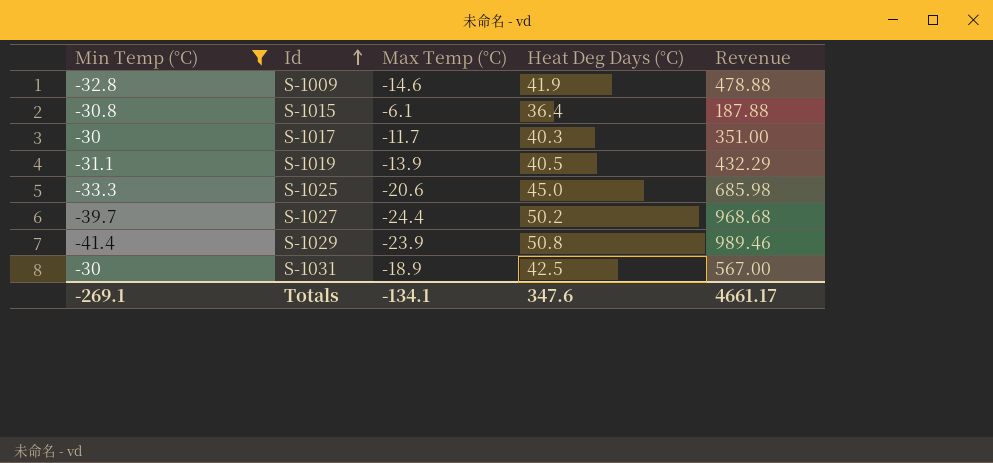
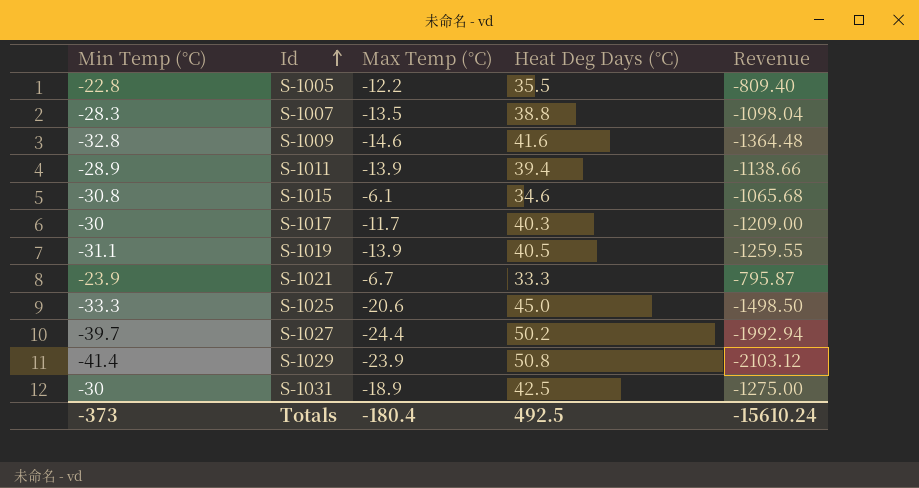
filter: Min Temp (°C) <= -30 -> none
column Revenue | formula: [Min Temp (°C)] * [Max Temp (°C)] -> [Min Temp (°C)] * [Heat Deg Days (°C)]
S-1009 | Heat Deg Days (°C): 41.9 -> 41.6
S-1015 | Heat Deg Days (°C): 36.4 -> 34.6
Totals | Min Temp (°C): -269.1 -> -373
Totals | Max Temp (°C): -134.1 -> -180.4
Totals | Heat Deg Days (°C): 347.6 -> 492.5
Totals | Revenue: 4661.17 -> -15610.24

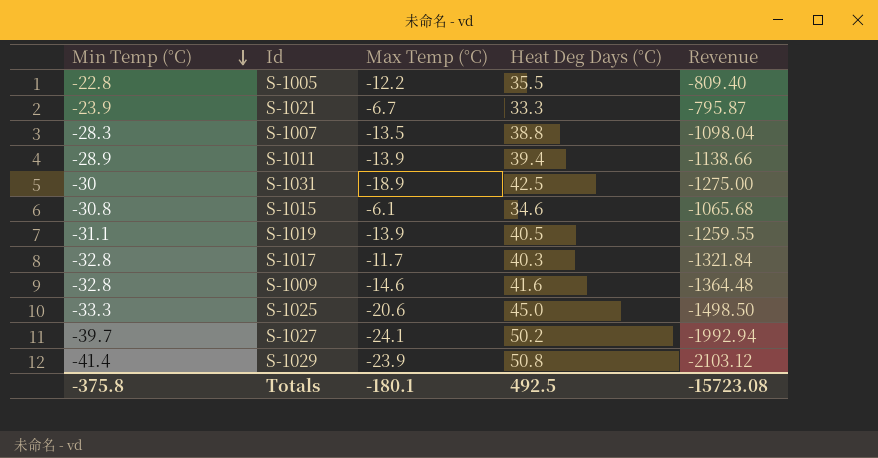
row order: Id ascending -> Min Temp (°C) descending
S-1017 | Min Temp (°C): -30 -> -32.8
S-1017 | Revenue: -1209.00 -> -1321.84
S-1027 | Max Temp (°C): -24.4 -> -24.1
Totals | Min Temp (°C): -373 -> -375.8
Totals | Max Temp (°C): -180.4 -> -180.1
Totals | Revenue: -15610.24 -> -15723.08

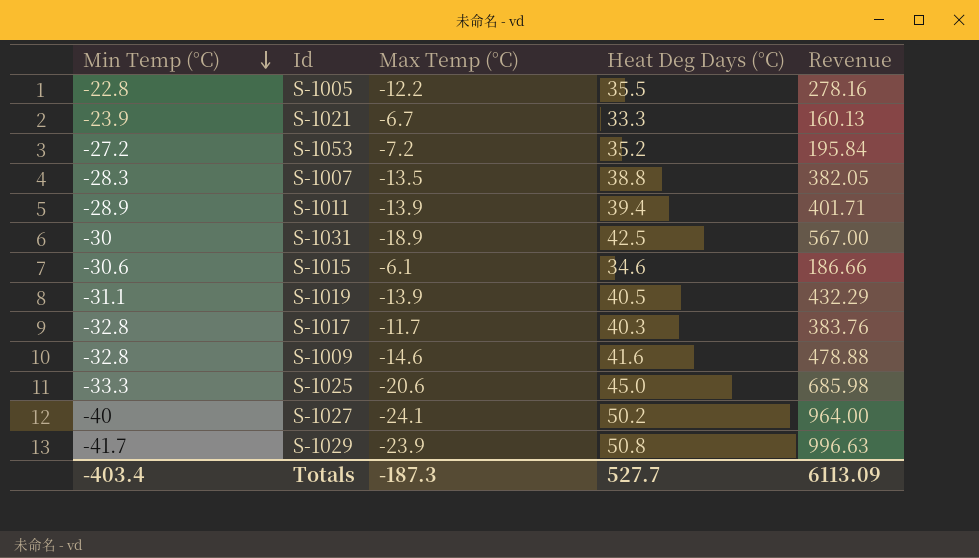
column Revenue | formula: [Min Temp (°C)] * [Heat Deg Days (°C)] -> [Min Temp (°C)] * [Max Temp (°C)]
row S-1053: none -> -27.2 | -7.2 | 35.2 | 195.84
S-1015 | Min Temp (°C): -30.8 -> -30.6
S-1027 | Min Temp (°C): -39.7 -> -40
S-1029 | Min Temp (°C): -41.4 -> -41.7
Totals | Min Temp (°C): -375.8 -> -403.4
Totals | Max Temp (°C): -180.1 -> -187.3
Totals | Heat Deg Days (°C): 492.5 -> 527.7
Totals | Revenue: -15723.08 -> 6113.09

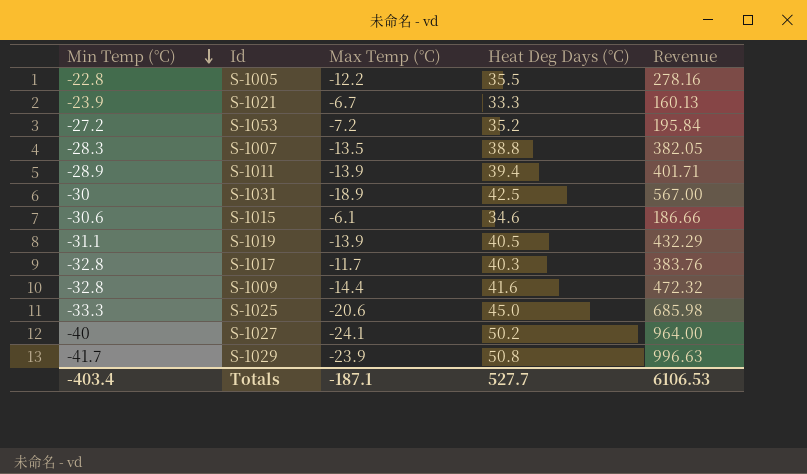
S-1009 | Max Temp (°C): -14.6 -> -14.4
S-1009 | Revenue: 478.88 -> 472.32
Totals | Max Temp (°C): -187.3 -> -187.1
Totals | Revenue: 6113.09 -> 6106.53

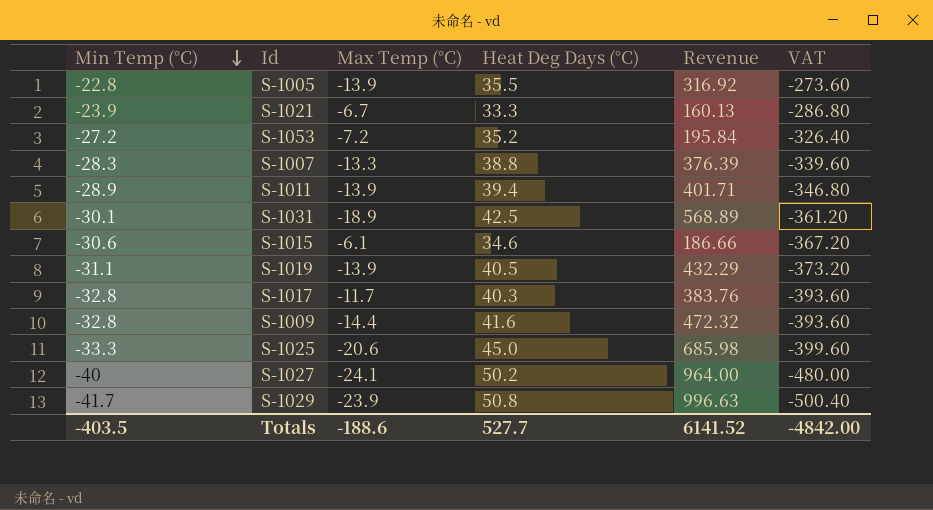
column VAT | formula: none -> [Min Temp (°C)] * 12
S-1005 | Max Temp (°C): -12.2 -> -13.9
S-1005 | Revenue: 278.16 -> 316.92
S-1007 | Max Temp (°C): -13.5 -> -13.3
S-1007 | Revenue: 382.05 -> 376.39
S-1031 | Min Temp (°C): -30 -> -30.1
S-1031 | Revenue: 567.00 -> 568.89
Totals | Min Temp (°C): -403.4 -> -403.5
Totals | Max Temp (°C): -187.1 -> -188.6
Totals | Revenue: 6106.53 -> 6141.52

